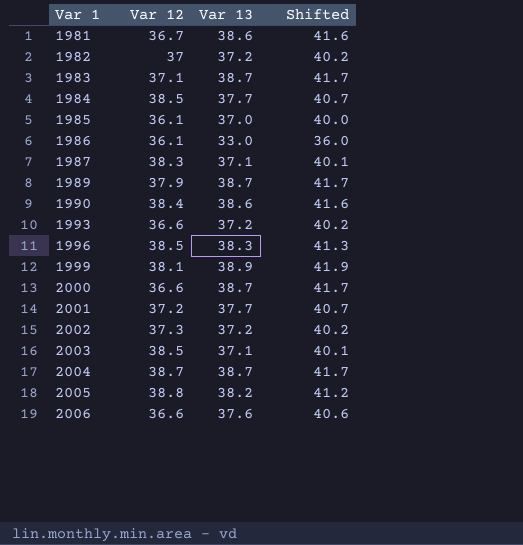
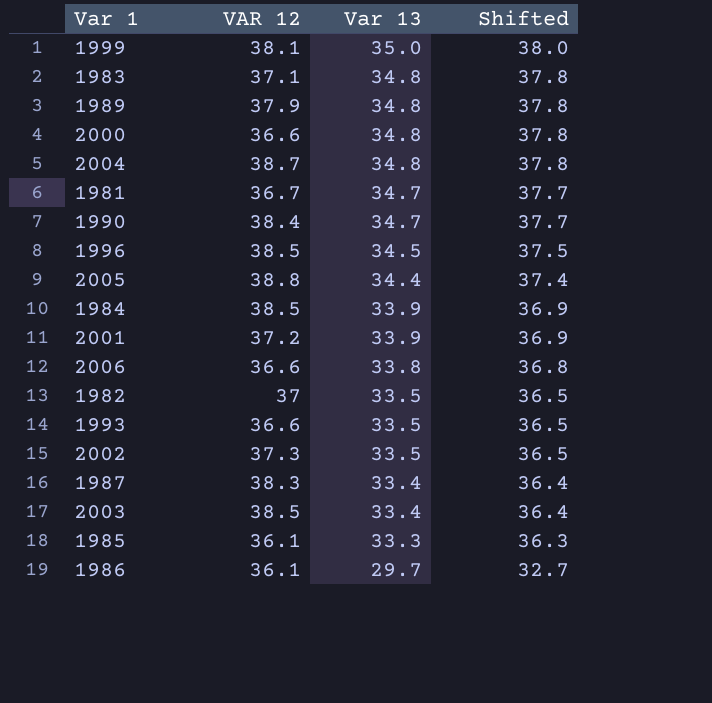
row order: Var 1 ascending -> Var 13 descending
column name: Var 12 -> VAR 12
1999 | Var 13: 38.9 -> 35.0
1999 | Shifted: 41.9 -> 38.0
1983 | Var 13: 38.7 -> 34.8
1983 | Shifted: 41.7 -> 37.8
1989 | Var 13: 38.7 -> 34.8
1989 | Shifted: 41.7 -> 37.8
2000 | Var 13: 38.7 -> 34.8
2000 | Shifted: 41.7 -> 37.8
2004 | Var 13: 38.7 -> 34.8
2004 | Shifted: 41.7 -> 37.8
1981 | Var 13: 38.6 -> 34.7
1981 | Shifted: 41.6 -> 37.7
1990 | Var 13: 38.6 -> 34.7
1990 | Shifted: 41.6 -> 37.7
1996 | Var 13: 38.3 -> 34.5
1996 | Shifted: 41.3 -> 37.5
2005 | Var 13: 38.2 -> 34.4
2005 | Shifted: 41.2 -> 37.4
1984 | Var 13: 37.7 -> 33.9
1984 | Shifted: 40.7 -> 36.9
2001 | Var 13: 37.7 -> 33.9
2001 | Shifted: 40.7 -> 36.9
2006 | Var 13: 37.6 -> 33.8
2006 | Shifted: 40.6 -> 36.8
1982 | Var 13: 37.2 -> 33.5
1982 | Shifted: 40.2 -> 36.5
1993 | Var 13: 37.2 -> 33.5
1993 | Shifted: 40.2 -> 36.5
2002 | Var 13: 37.2 -> 33.5
2002 | Shifted: 40.2 -> 36.5
1987 | Var 13: 37.1 -> 33.4
1987 | Shifted: 40.1 -> 36.4
2003 | Var 13: 37.1 -> 33.4
2003 | Shifted: 40.1 -> 36.4
1985 | Var 13: 37.0 -> 33.3
1985 | Shifted: 40.0 -> 36.3
1986 | Var 13: 33.0 -> 29.7
1986 | Shifted: 36.0 -> 32.7

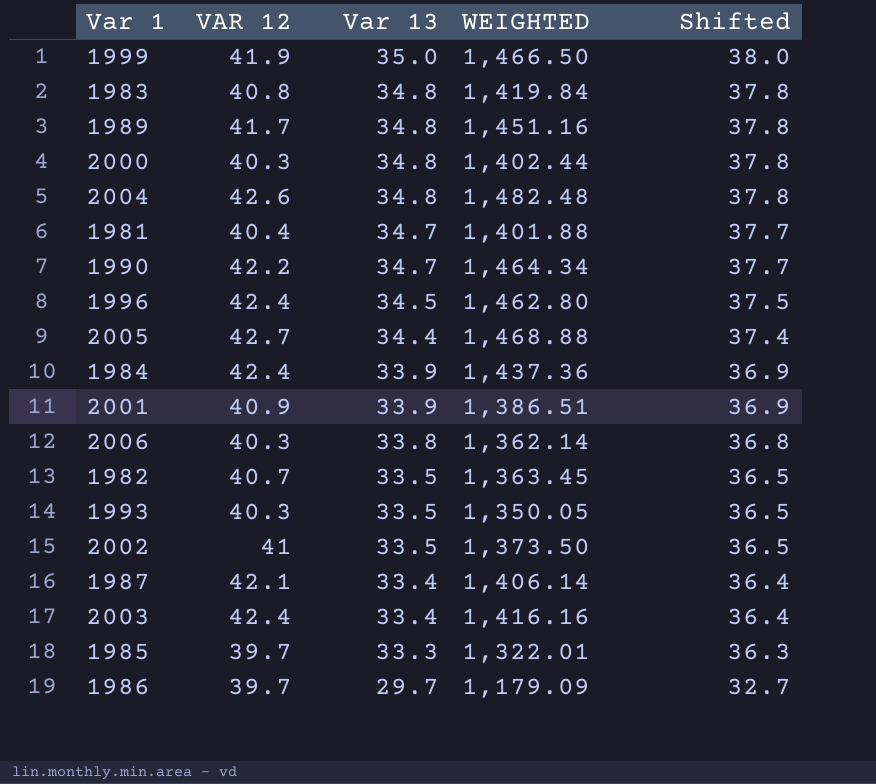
column WEIGHTED | formula: none -> [VAR 12] * [Var 13]
1999 | VAR 12: 38.1 -> 41.9
1983 | VAR 12: 37.1 -> 40.8
1989 | VAR 12: 37.9 -> 41.7
2000 | VAR 12: 36.6 -> 40.3
2004 | VAR 12: 38.7 -> 42.6
1981 | VAR 12: 36.7 -> 40.4
1990 | VAR 12: 38.4 -> 42.2
1996 | VAR 12: 38.5 -> 42.4
2005 | VAR 12: 38.8 -> 42.7
1984 | VAR 12: 38.5 -> 42.4
2001 | VAR 12: 37.2 -> 40.9
2006 | VAR 12: 36.6 -> 40.3
1982 | VAR 12: 37 -> 40.7
1993 | VAR 12: 36.6 -> 40.3
2002 | VAR 12: 37.3 -> 41
1987 | VAR 12: 38.3 -> 42.1
2003 | VAR 12: 38.5 -> 42.4
1985 | VAR 12: 36.1 -> 39.7
1986 | VAR 12: 36.1 -> 39.7

